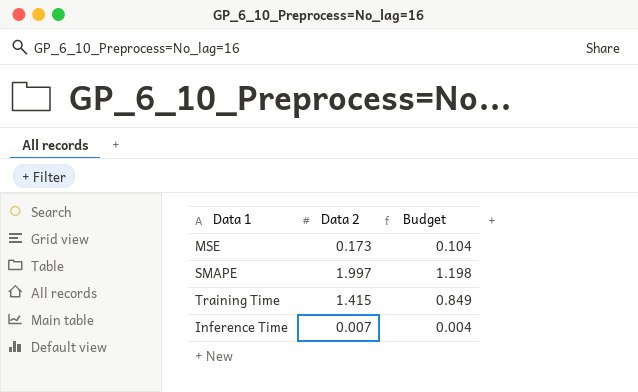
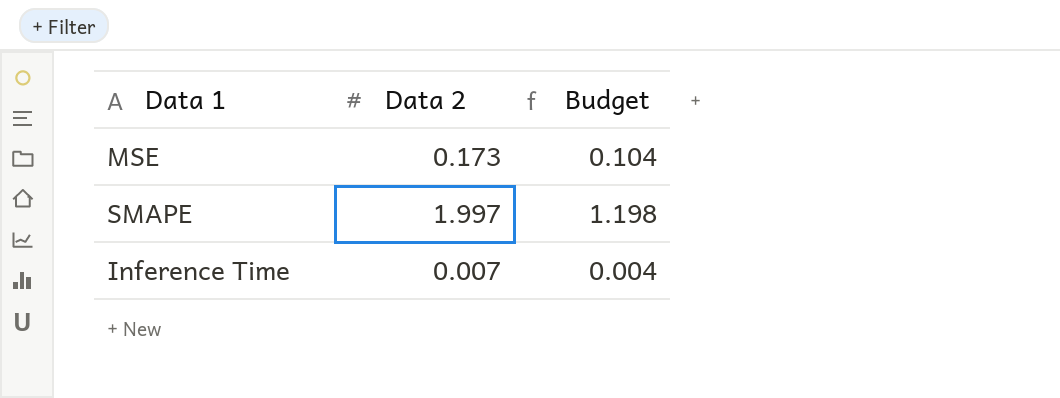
row Training Time: 1.415 | 0.849 -> none

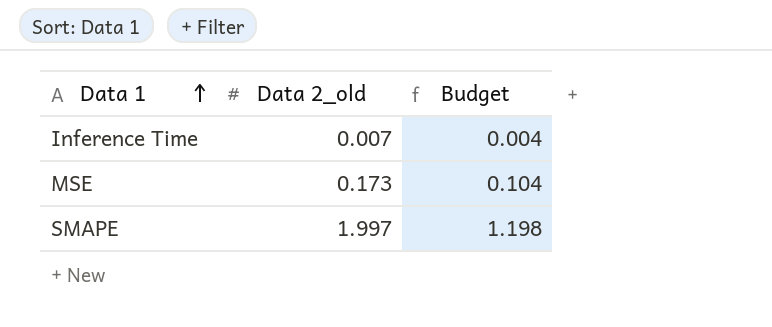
row order: none -> Data 1 ascending
column name: Data 2 -> Data 2_old

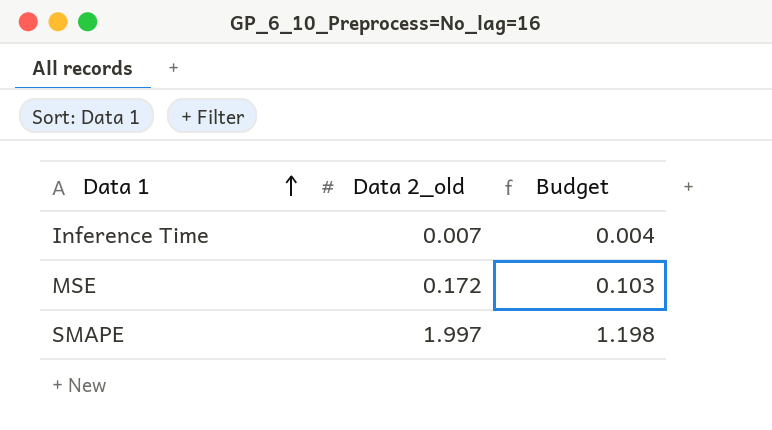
MSE | Data 2_old: 0.173 -> 0.172
MSE | Budget: 0.104 -> 0.103

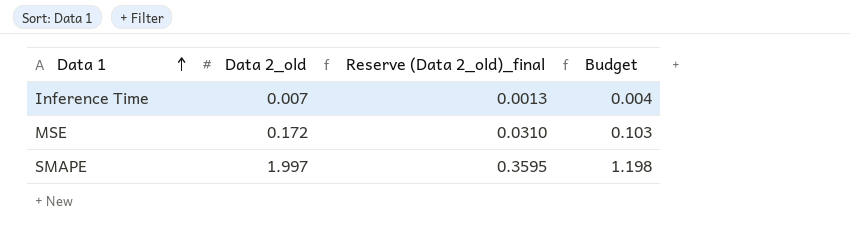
column Reserve (Data 2_old)_final | formula: none -> [Data 2_old] * 0.18

